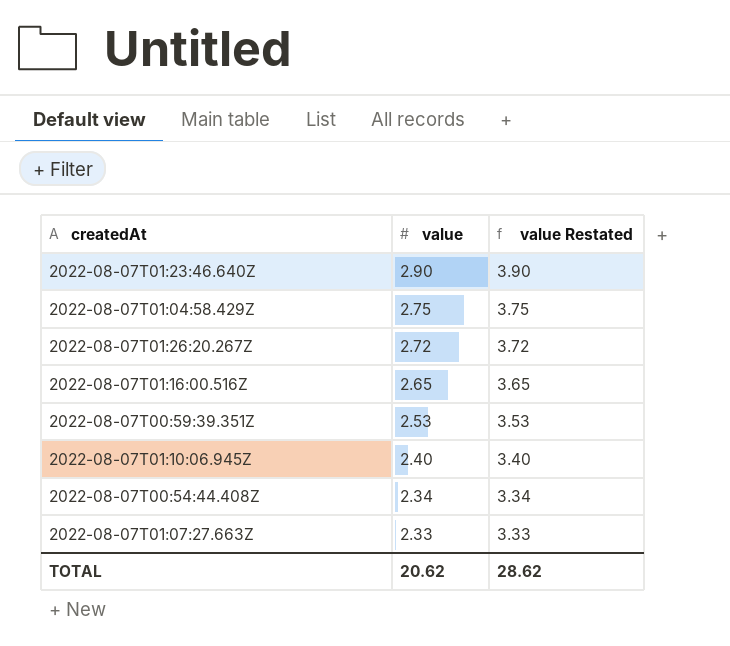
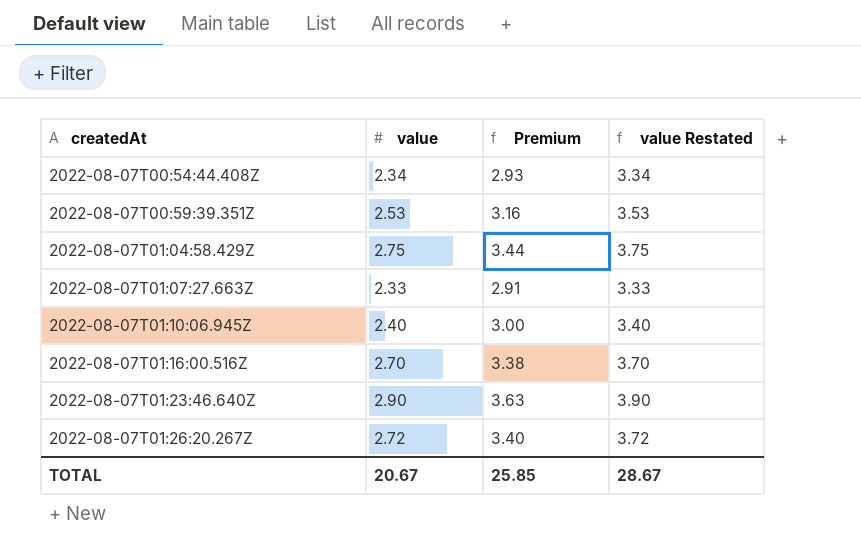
row order: value descending -> createdAt ascending
column Premium | formula: none -> [value] * 1.25
2022-08-07T01:16:00.516Z | value: 2.65 -> 2.70
2022-08-07T01:16:00.516Z | value Restated: 3.65 -> 3.70
TOTAL | value: 20.62 -> 20.67
TOTAL | value Restated: 28.62 -> 28.67

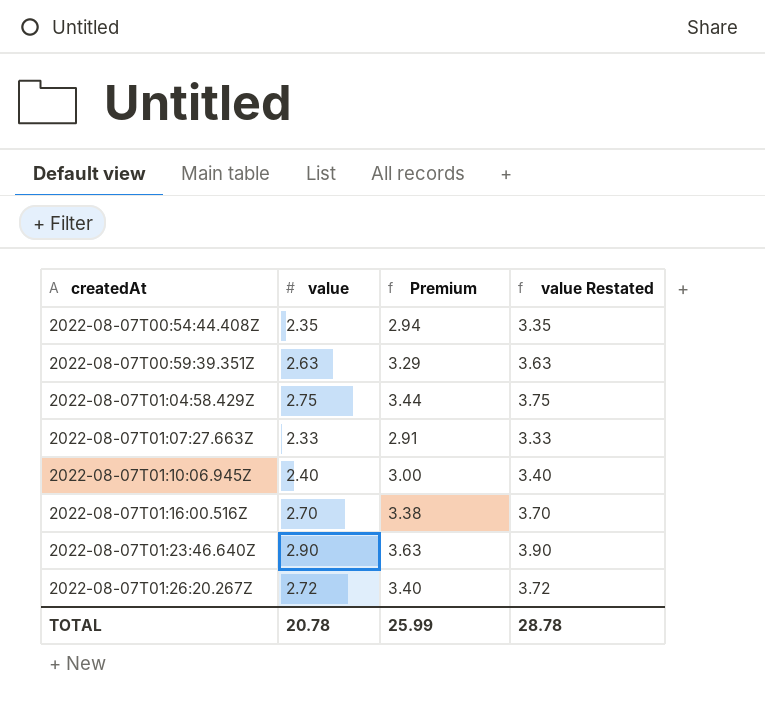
2022-08-07T00:54:44.408Z | value: 2.34 -> 2.35
2022-08-07T00:54:44.408Z | Premium: 2.93 -> 2.94
2022-08-07T00:54:44.408Z | value Restated: 3.34 -> 3.35
2022-08-07T00:59:39.351Z | value: 2.53 -> 2.63
2022-08-07T00:59:39.351Z | Premium: 3.16 -> 3.29
2022-08-07T00:59:39.351Z | value Restated: 3.53 -> 3.63
TOTAL | value: 20.67 -> 20.78
TOTAL | Premium: 25.85 -> 25.99
TOTAL | value Restated: 28.67 -> 28.78

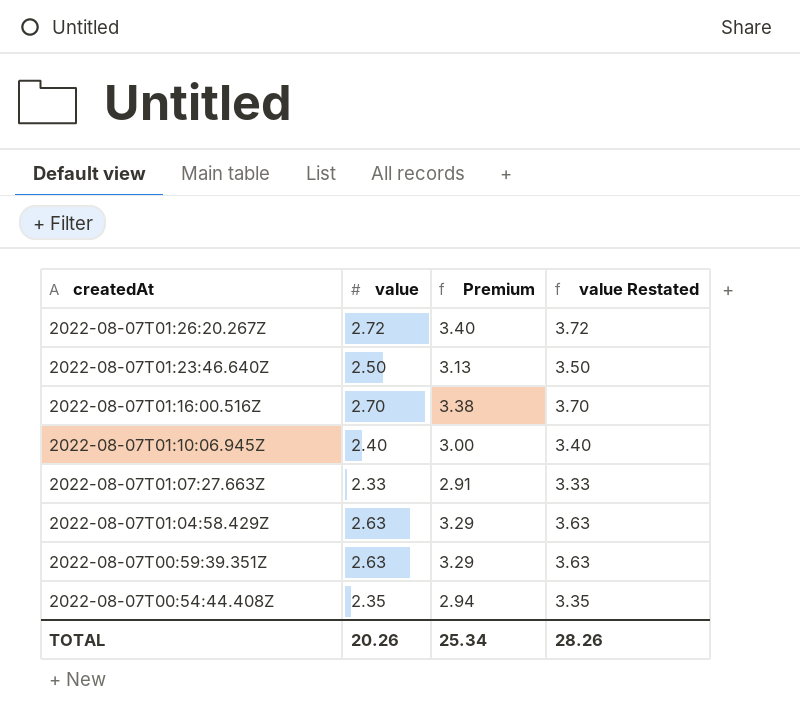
row order: createdAt ascending -> createdAt descending
2022-08-07T01:23:46.640Z | value: 2.90 -> 2.50
2022-08-07T01:23:46.640Z | Premium: 3.63 -> 3.13
2022-08-07T01:23:46.640Z | value Restated: 3.90 -> 3.50
2022-08-07T01:04:58.429Z | value: 2.75 -> 2.63
2022-08-07T01:04:58.429Z | Premium: 3.44 -> 3.29
2022-08-07T01:04:58.429Z | value Restated: 3.75 -> 3.63
TOTAL | value: 20.78 -> 20.26
TOTAL | Premium: 25.99 -> 25.34
TOTAL | value Restated: 28.78 -> 28.26

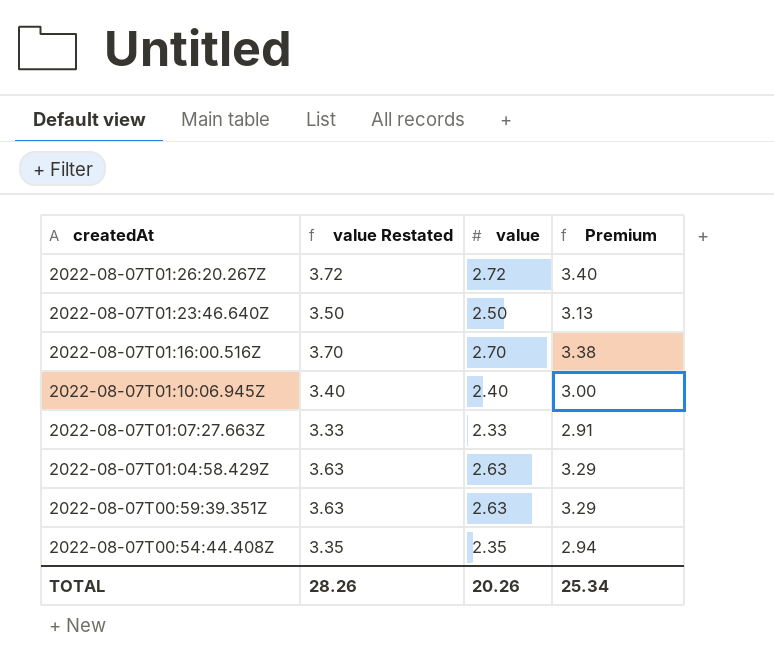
column value Restated | position: 4 -> 2

